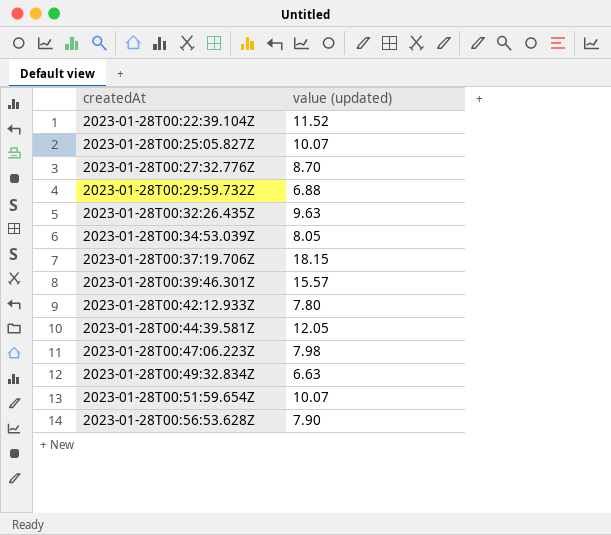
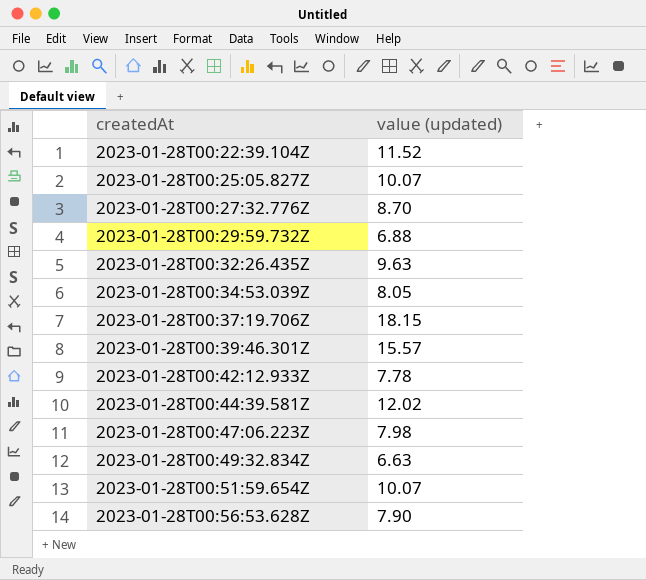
2023-01-28T00:42:12.933Z | value (updated): 7.80 -> 7.78
2023-01-28T00:44:39.581Z | value (updated): 12.05 -> 12.02

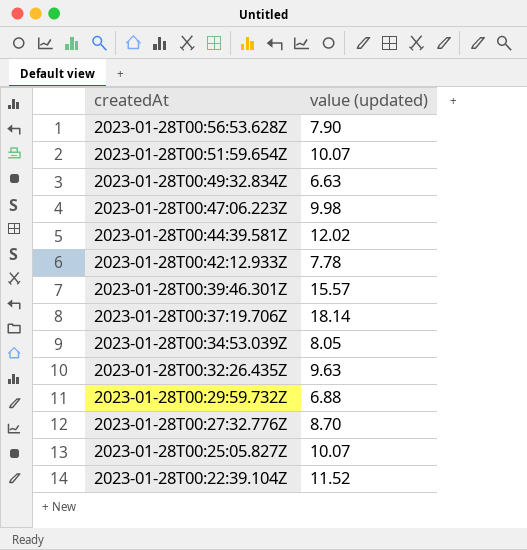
row order: createdAt ascending -> createdAt descending
2023-01-28T00:47:06.223Z | value (updated): 7.98 -> 9.98
2023-01-28T00:37:19.706Z | value (updated): 18.15 -> 18.14

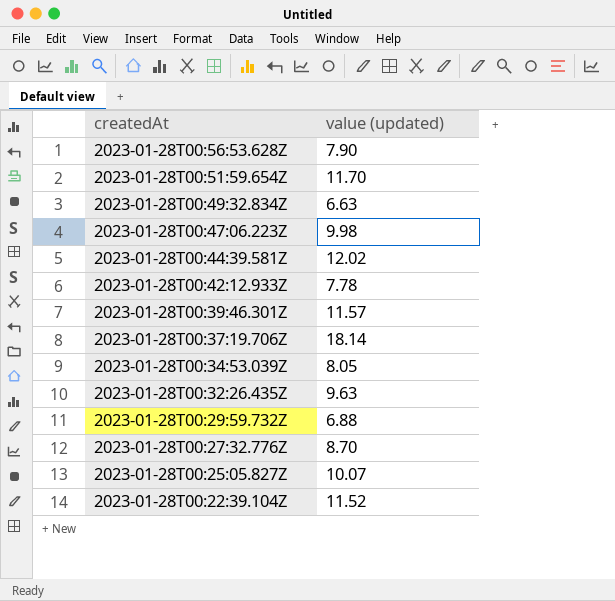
2023-01-28T00:51:59.654Z | value (updated): 10.07 -> 11.70
2023-01-28T00:39:46.301Z | value (updated): 15.57 -> 11.57

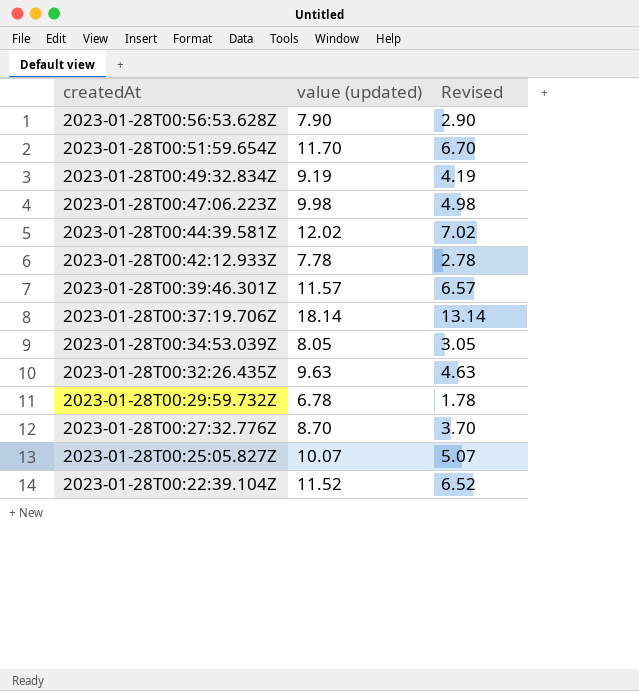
column Revised | formula: none -> [value (updated)] - 5
2023-01-28T00:49:32.834Z | value (updated): 6.63 -> 9.19
2023-01-28T00:29:59.732Z | value (updated): 6.88 -> 6.78

